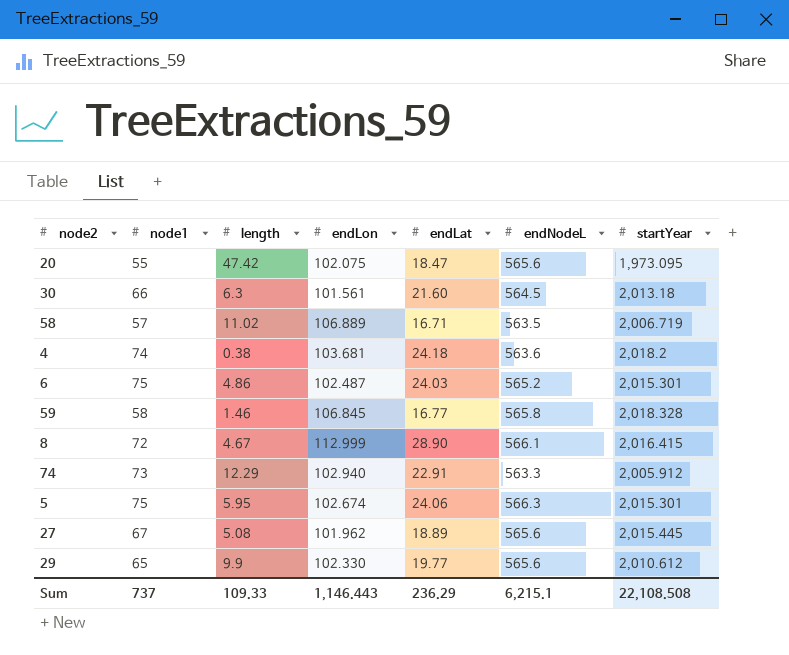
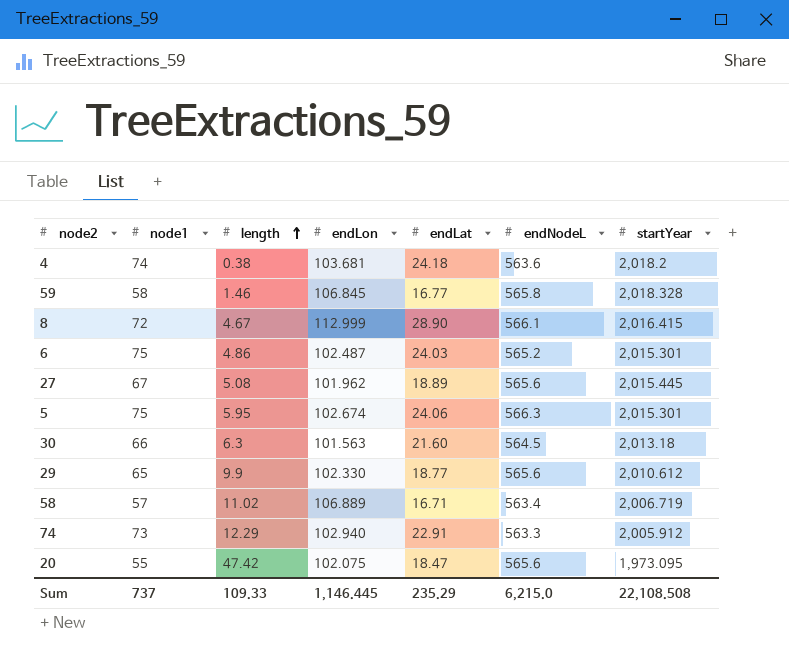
row order: none -> length ascending
30 | endLon: 101.561 -> 101.563
29 | endLat: 19.77 -> 18.77
58 | endNodeL: 563.5 -> 563.4
Sum | endLon: 1,146.443 -> 1,146.445
Sum | endLat: 236.29 -> 235.29
Sum | endNodeL: 6,215.1 -> 6,215.0

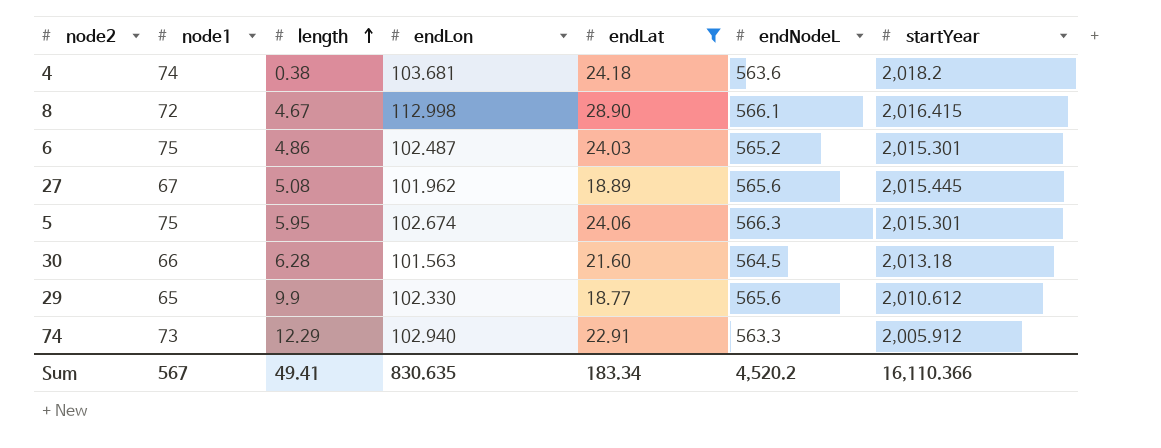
filter: none -> endLat >= 18.77
8 | endLon: 112.999 -> 112.998
30 | length: 6.3 -> 6.28
Sum | node1: 737 -> 567
Sum | length: 109.33 -> 49.41
Sum | endLon: 1,146.445 -> 830.635
Sum | endLat: 235.29 -> 183.34
Sum | endNodeL: 6,215.0 -> 4,520.2
Sum | startYear: 22,108.508 -> 16,110.366

